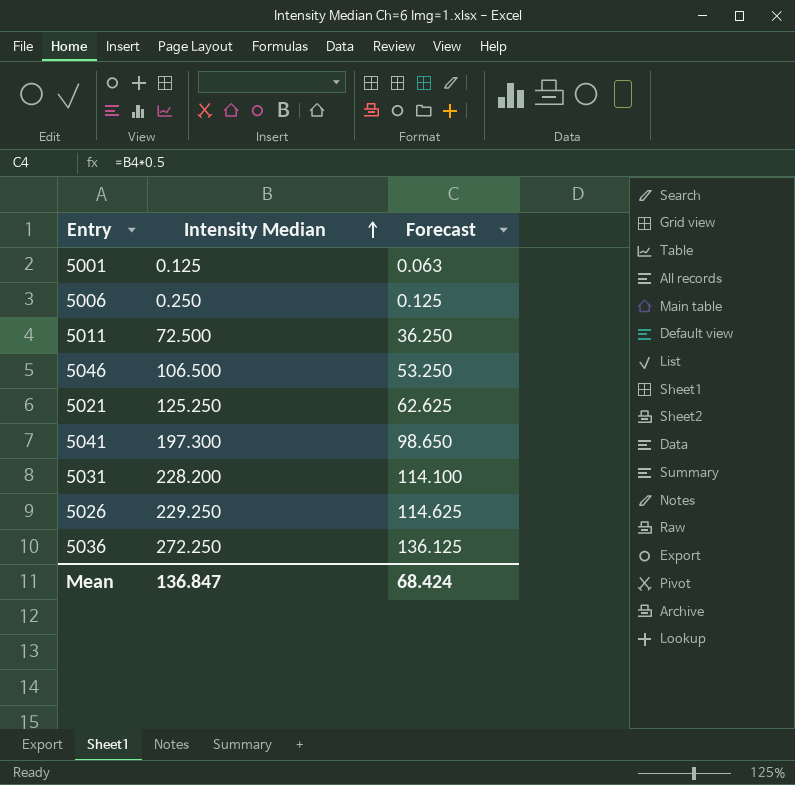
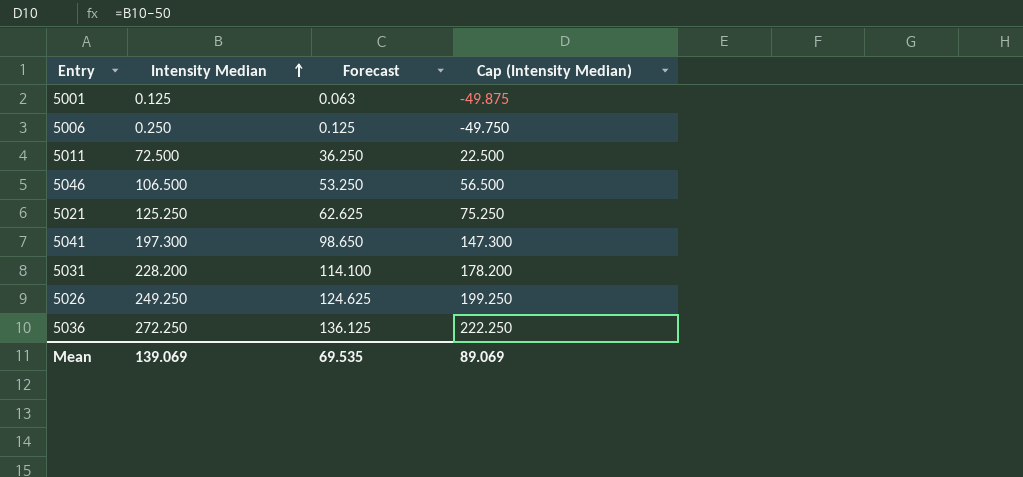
column Cap (Intensity Median) | formula: none -> [Intensity Median] - 50
5026 | Intensity Median: 229.250 -> 249.250
5026 | Forecast: 114.625 -> 124.625
Mean | Intensity Median: 136.847 -> 139.069
Mean | Forecast: 68.424 -> 69.535

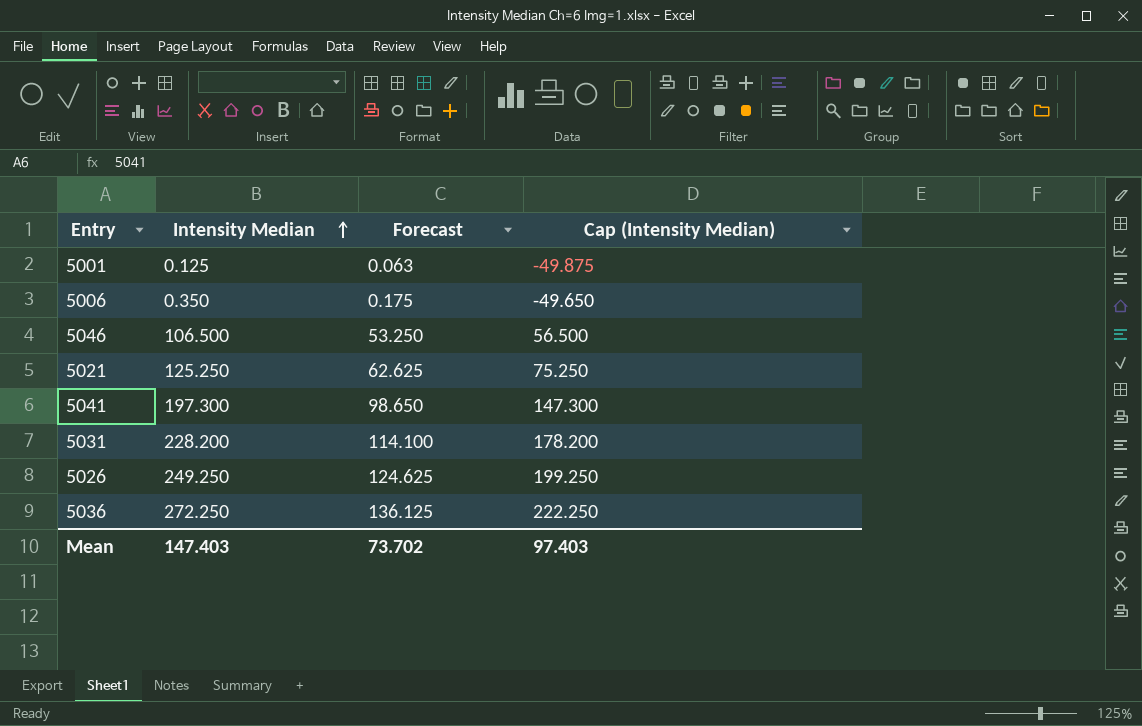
row 5011: 72.500 | 36.250 | 22.500 -> none
5006 | Intensity Median: 0.250 -> 0.350
5006 | Forecast: 0.125 -> 0.175
5006 | Cap (Intensity Median): -49.750 -> -49.650
Mean | Intensity Median: 139.069 -> 147.403
Mean | Forecast: 69.535 -> 73.702
Mean | Cap (Intensity Median): 89.069 -> 97.403

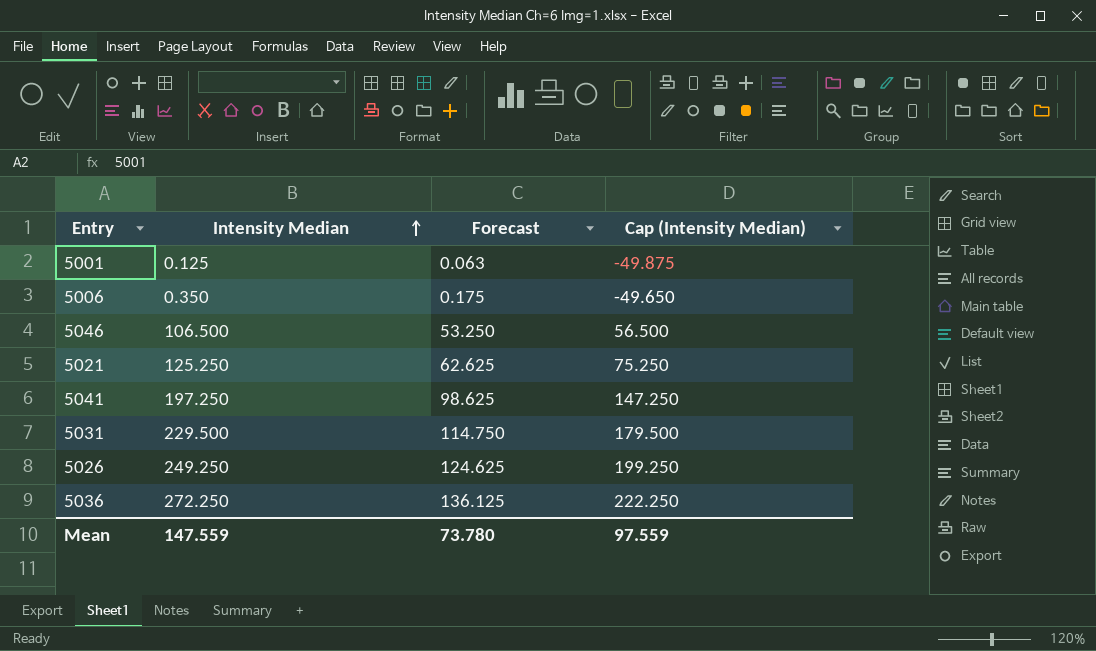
5041 | Intensity Median: 197.300 -> 197.250
5041 | Forecast: 98.650 -> 98.625
5041 | Cap (Intensity Median): 147.300 -> 147.250
5031 | Intensity Median: 228.200 -> 229.500
5031 | Forecast: 114.100 -> 114.750
5031 | Cap (Intensity Median): 178.200 -> 179.500
Mean | Intensity Median: 147.403 -> 147.559
Mean | Forecast: 73.702 -> 73.780
Mean | Cap (Intensity Median): 97.403 -> 97.559

